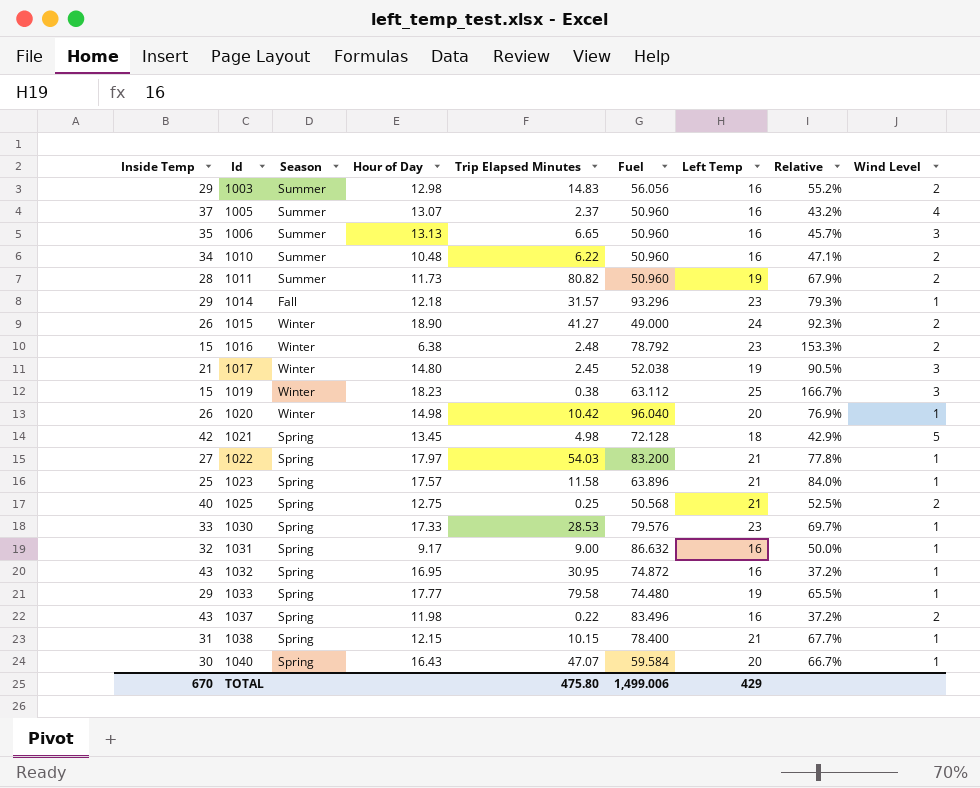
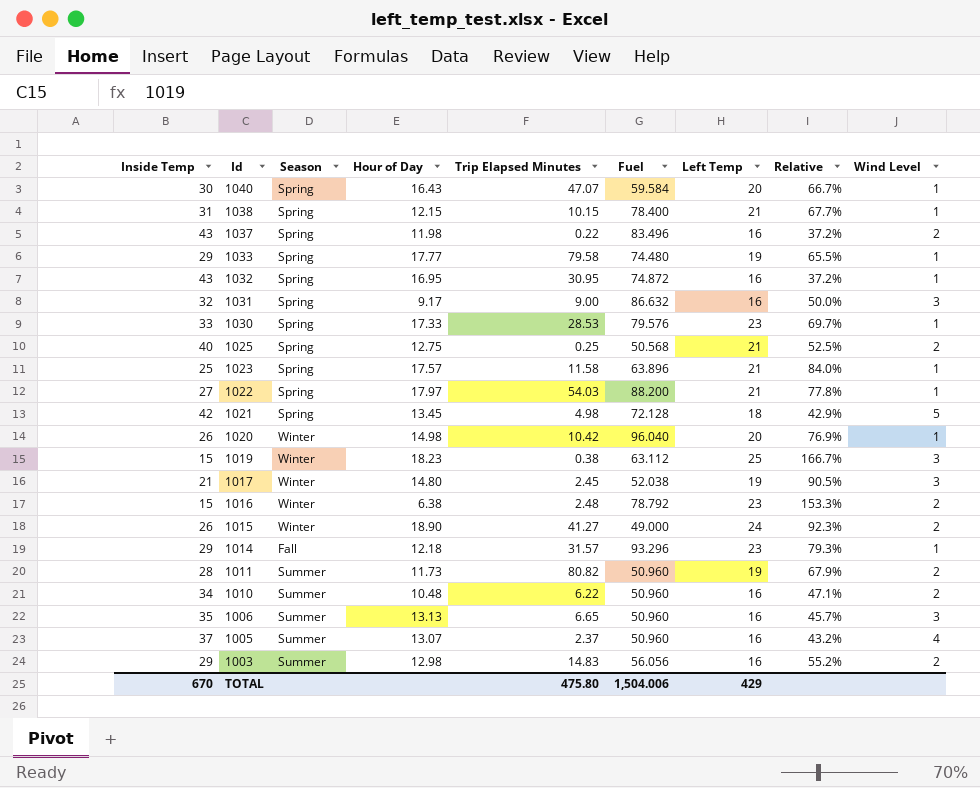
row order: Id ascending -> Id descending
1031 | Wind Level: 1 -> 3
1022 | Fuel: 83.200 -> 88.200
TOTAL | Fuel: 1,499.006 -> 1,504.006

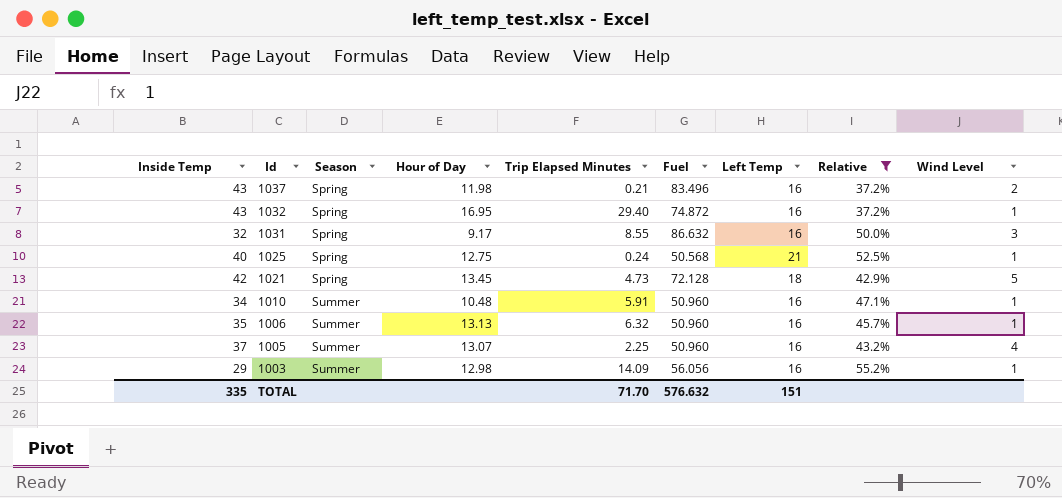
filter: none -> Relative <= 55.2%
1037 | Trip Elapsed Minutes: 0.22 -> 0.21
1032 | Trip Elapsed Minutes: 30.95 -> 29.40
1031 | Trip Elapsed Minutes: 9.00 -> 8.55
1025 | Trip Elapsed Minutes: 0.25 -> 0.24
1025 | Wind Level: 2 -> 1
1021 | Trip Elapsed Minutes: 4.98 -> 4.73
1010 | Trip Elapsed Minutes: 6.22 -> 5.91
1010 | Wind Level: 2 -> 1
1006 | Trip Elapsed Minutes: 6.65 -> 6.32
1006 | Wind Level: 3 -> 1
1005 | Trip Elapsed Minutes: 2.37 -> 2.25
1003 | Trip Elapsed Minutes: 14.83 -> 14.09
1003 | Wind Level: 2 -> 1
TOTAL | Inside Temp: 670 -> 335
TOTAL | Trip Elapsed Minutes: 475.80 -> 71.70
TOTAL | Fuel: 1,504.006 -> 576.632
TOTAL | Left Temp: 429 -> 151

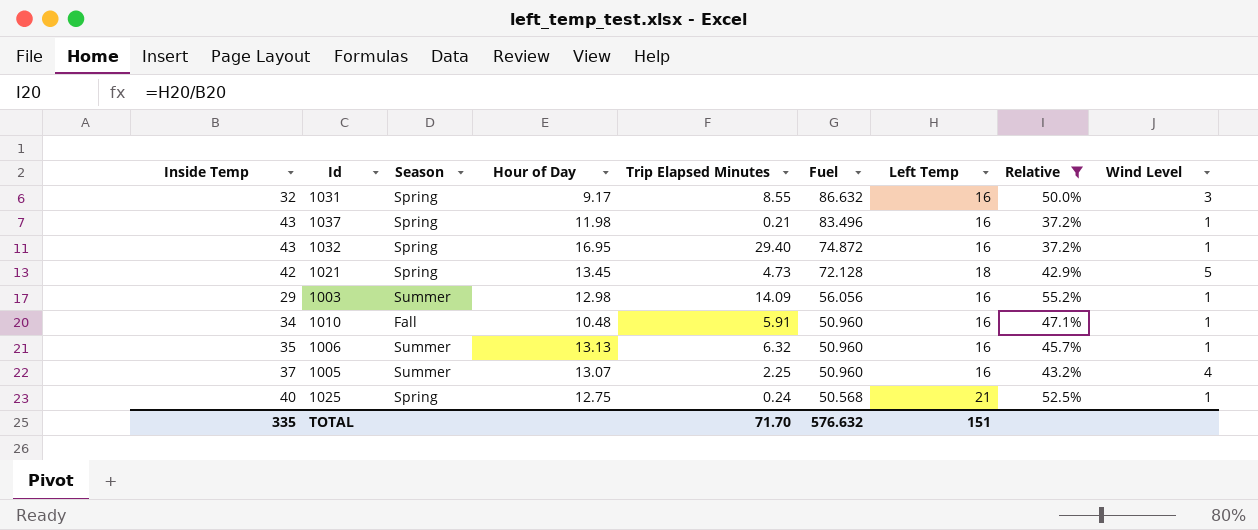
row order: Id descending -> Fuel descending
1037 | Wind Level: 2 -> 1
1010 | Season: Summer -> Fall

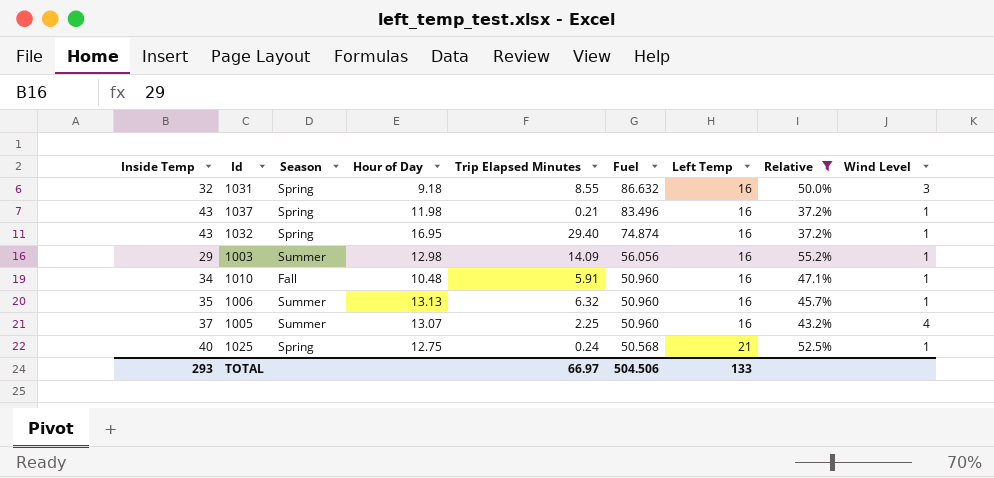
row 1021: 42 | Spring | 13.45 | 4.73 | 72.128 | 18 | 42.9% | 5 -> none
1031 | Hour of Day: 9.17 -> 9.18
1032 | Fuel: 74.872 -> 74.874
TOTAL | Inside Temp: 335 -> 293
TOTAL | Trip Elapsed Minutes: 71.70 -> 66.97
TOTAL | Fuel: 576.632 -> 504.506
TOTAL | Left Temp: 151 -> 133

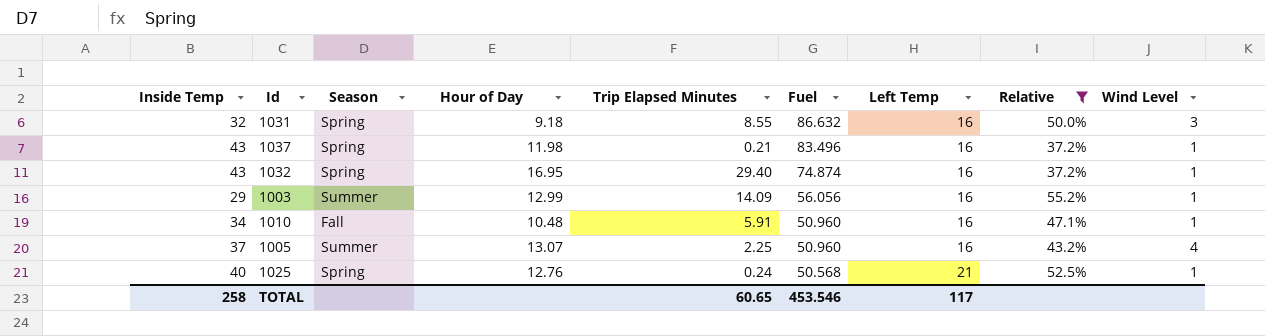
row 1006: 35 | Summer | 13.13 | 6.32 | 50.960 | 16 | 45.7% | 1 -> none
1003 | Hour of Day: 12.98 -> 12.99
1025 | Hour of Day: 12.75 -> 12.76
TOTAL | Inside Temp: 293 -> 258
TOTAL | Trip Elapsed Minutes: 66.97 -> 60.65
TOTAL | Fuel: 504.506 -> 453.546
TOTAL | Left Temp: 133 -> 117

